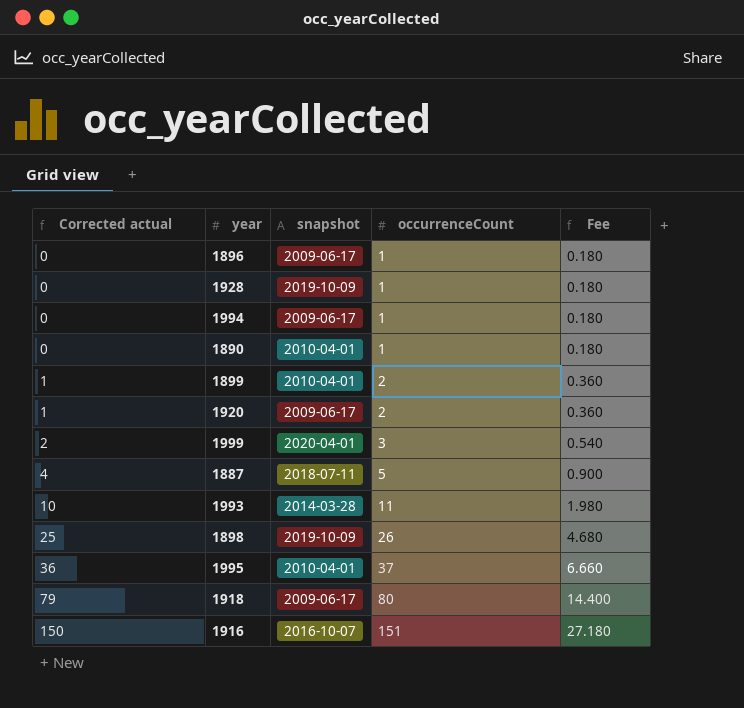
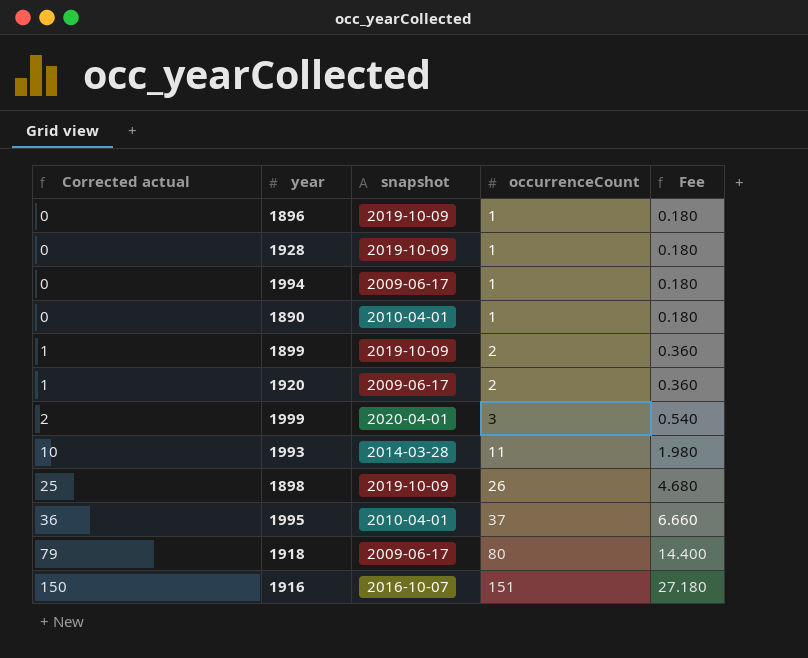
row 1887: 4 | 2018-07-11 | 5 | 0.900 -> none
1896 | snapshot: 2009-06-17 -> 2019-10-09
1899 | snapshot: 2010-04-01 -> 2019-10-09

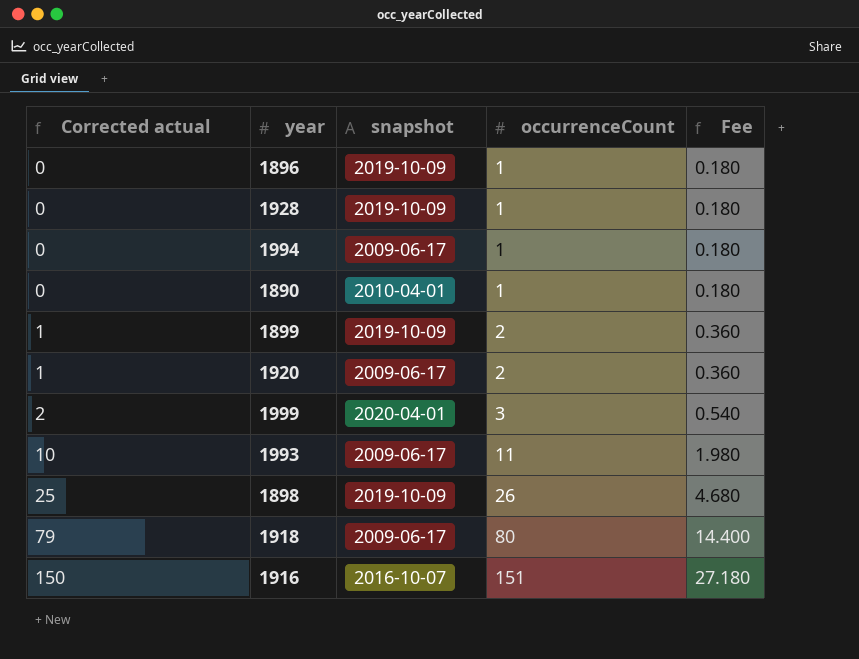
row 1995: 36 | 2010-04-01 | 37 | 6.660 -> none
1993 | snapshot: 2014-03-28 -> 2009-06-17

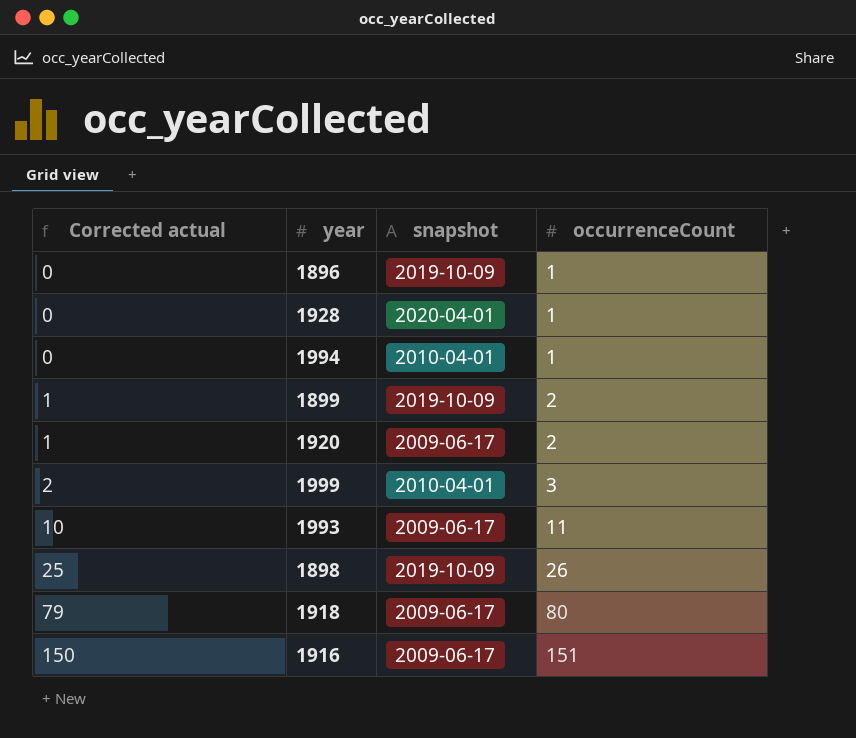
column Fee | formula: [occurrenceCount] * 0.18 -> none
row 1890: 0 | 2010-04-01 | 1 | 0.180 -> none
1928 | snapshot: 2019-10-09 -> 2020-04-01
1994 | snapshot: 2009-06-17 -> 2010-04-01
1999 | snapshot: 2020-04-01 -> 2010-04-01
1916 | snapshot: 2016-10-07 -> 2009-06-17

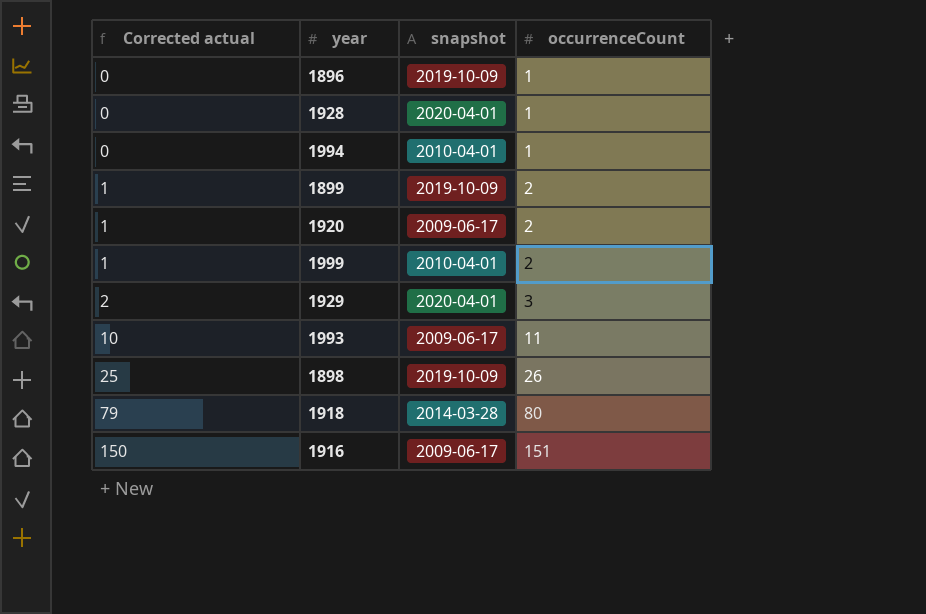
1999 | Corrected actual: 2 -> 1
1999 | occurrenceCount: 3 -> 2
row 1929: none -> 2 | 2020-04-01 | 3
1918 | snapshot: 2009-06-17 -> 2014-03-28

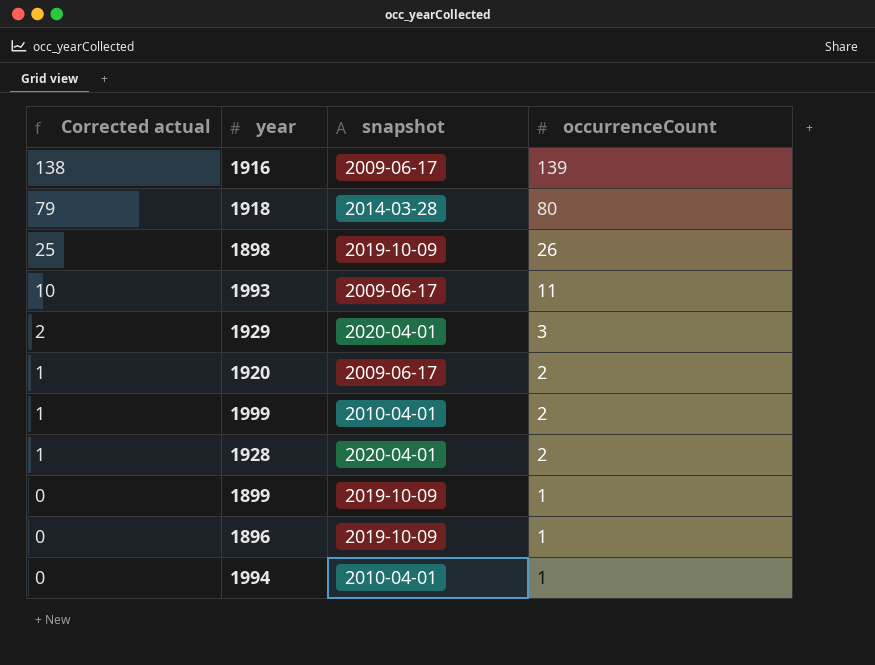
row order: Corrected actual ascending -> Corrected actual descending
1916 | Corrected actual: 150 -> 138
1916 | occurrenceCount: 151 -> 139
1928 | Corrected actual: 0 -> 1
1928 | occurrenceCount: 1 -> 2
1899 | Corrected actual: 1 -> 0
1899 | occurrenceCount: 2 -> 1

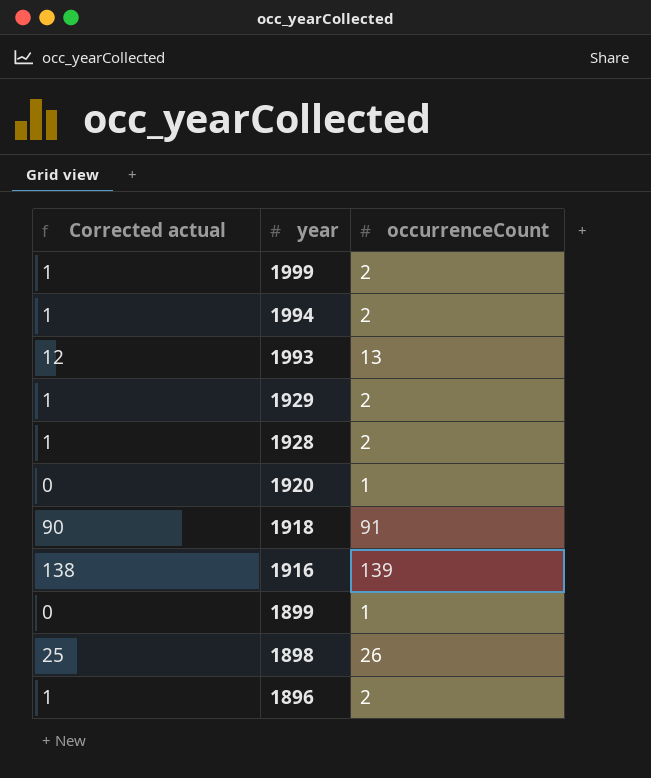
row order: Corrected actual descending -> year descending
column snapshot | position: 3 -> none
1994 | Corrected actual: 0 -> 1
1994 | occurrenceCount: 1 -> 2
1993 | Corrected actual: 10 -> 12
1993 | occurrenceCount: 11 -> 13
1929 | Corrected actual: 2 -> 1
1929 | occurrenceCount: 3 -> 2
1920 | Corrected actual: 1 -> 0
1920 | occurrenceCount: 2 -> 1
1918 | Corrected actual: 79 -> 90
1918 | occurrenceCount: 80 -> 91
1896 | Corrected actual: 0 -> 1
1896 | occurrenceCount: 1 -> 2

